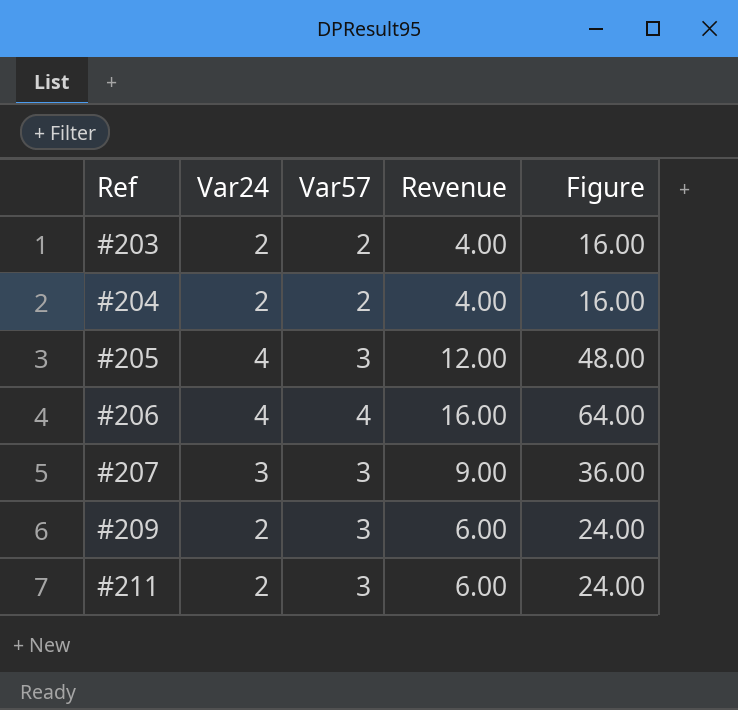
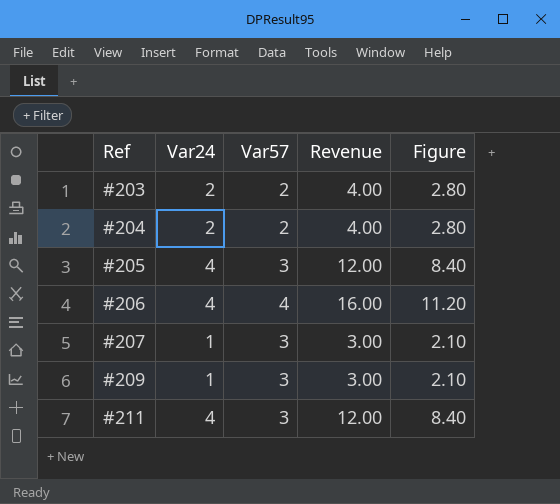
column Figure | formula: [Revenue] * 4 -> [Revenue] * 0.7
#207 | Var24: 3 -> 1
#207 | Revenue: 9.00 -> 3.00
#209 | Var24: 2 -> 1
#209 | Revenue: 6.00 -> 3.00
#211 | Var24: 2 -> 4
#211 | Revenue: 6.00 -> 12.00

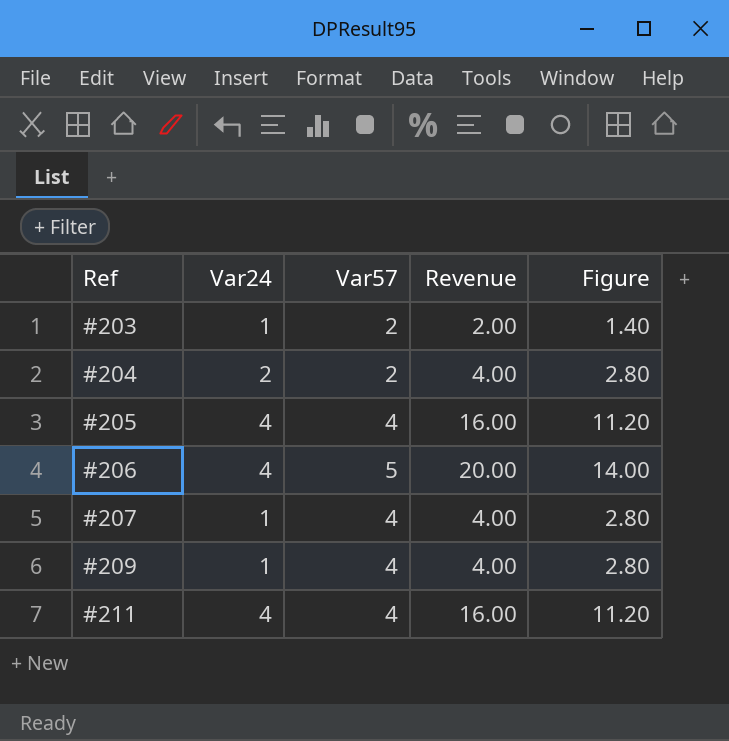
#203 | Var24: 2 -> 1
#203 | Revenue: 4.00 -> 2.00
#203 | Figure: 2.80 -> 1.40
#205 | Var57: 3 -> 4
#205 | Revenue: 12.00 -> 16.00
#205 | Figure: 8.40 -> 11.20
#206 | Var57: 4 -> 5
#206 | Revenue: 16.00 -> 20.00
#206 | Figure: 11.20 -> 14.00
#207 | Var57: 3 -> 4
#207 | Revenue: 3.00 -> 4.00
#207 | Figure: 2.10 -> 2.80
#209 | Var57: 3 -> 4
#209 | Revenue: 3.00 -> 4.00
#209 | Figure: 2.10 -> 2.80
#211 | Var57: 3 -> 4
#211 | Revenue: 12.00 -> 16.00
#211 | Figure: 8.40 -> 11.20

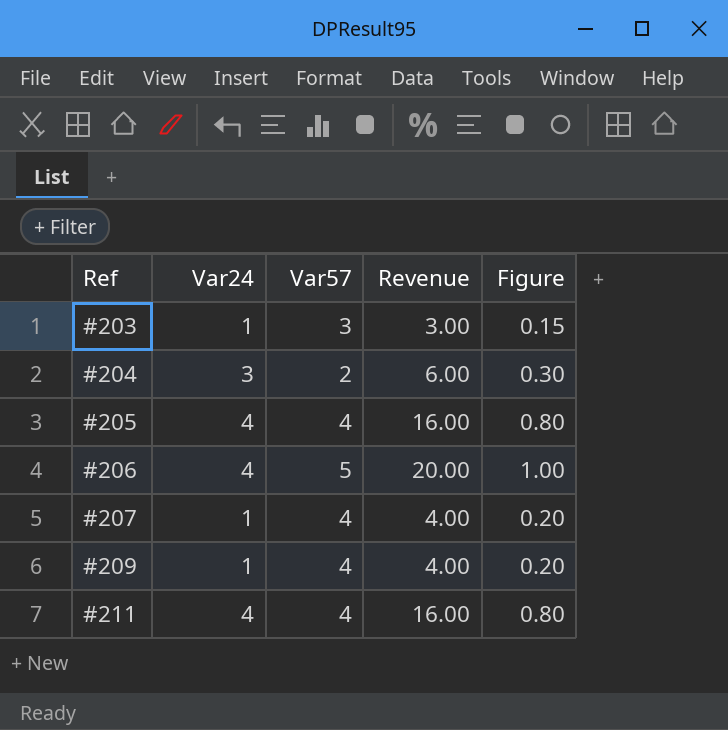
column Figure | formula: [Revenue] * 0.7 -> [Revenue] * 0.05
#203 | Var57: 2 -> 3
#203 | Revenue: 2.00 -> 3.00
#204 | Var24: 2 -> 3
#204 | Revenue: 4.00 -> 6.00

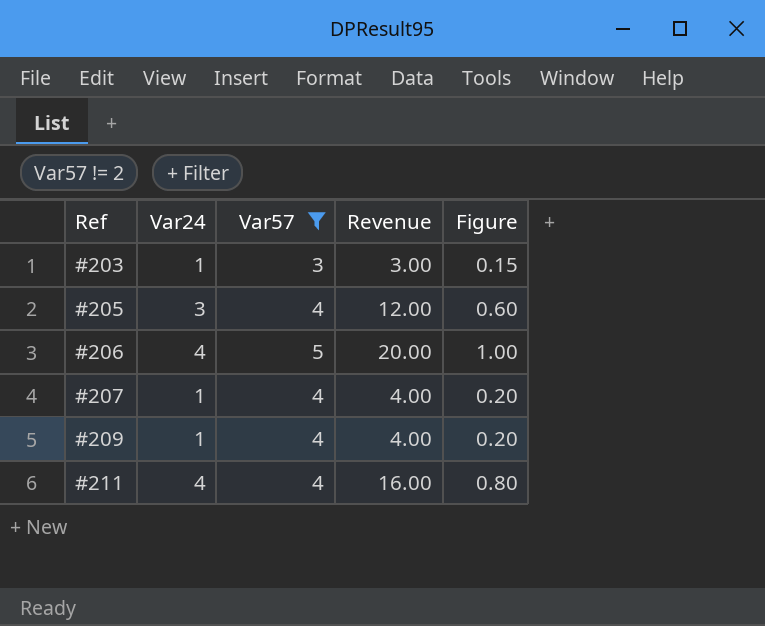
filter: none -> Var57 != 2
#205 | Var24: 4 -> 3
#205 | Revenue: 16.00 -> 12.00
#205 | Figure: 0.80 -> 0.60

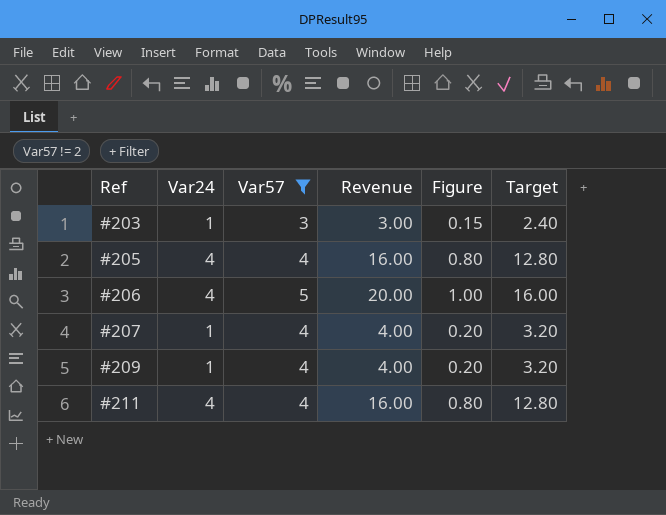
column Target | formula: none -> [Revenue] * 0.8
#205 | Var24: 3 -> 4
#205 | Revenue: 12.00 -> 16.00
#205 | Figure: 0.60 -> 0.80

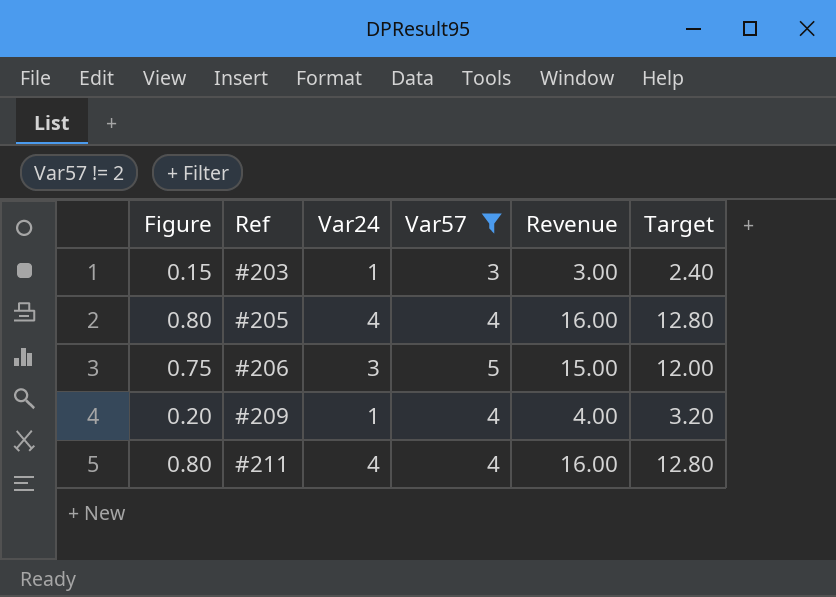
column Figure | position: 5 -> 1
row #207: 1 | 4 | 4.00 | 0.20 | 3.20 -> none
#206 | Figure: 1.00 -> 0.75
#206 | Var24: 4 -> 3
#206 | Revenue: 20.00 -> 15.00
#206 | Target: 16.00 -> 12.00

